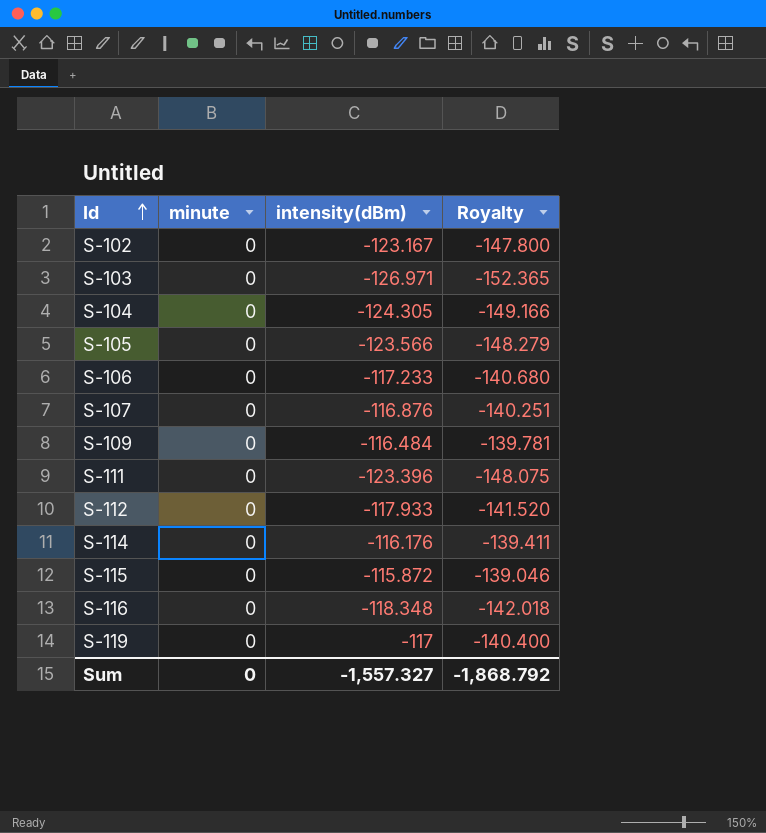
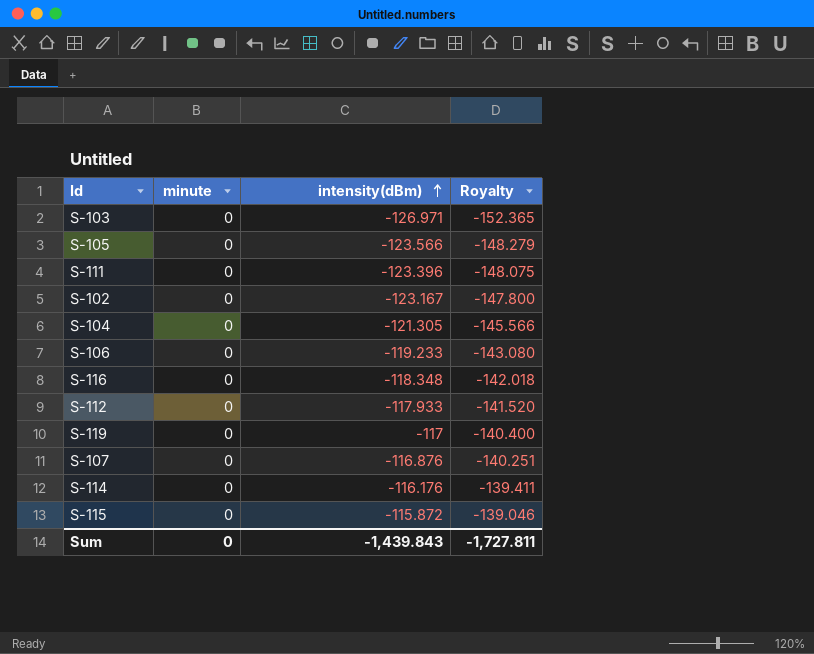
row order: Id ascending -> intensity(dBm) ascending
row S-109: 0 | -116.484 | -139.781 -> none
S-104 | intensity(dBm): -124.305 -> -121.305
S-104 | Royalty: -149.166 -> -145.566
S-106 | intensity(dBm): -117.233 -> -119.233
S-106 | Royalty: -140.680 -> -143.080
Sum | intensity(dBm): -1,557.327 -> -1,439.843
Sum | Royalty: -1,868.792 -> -1,727.811

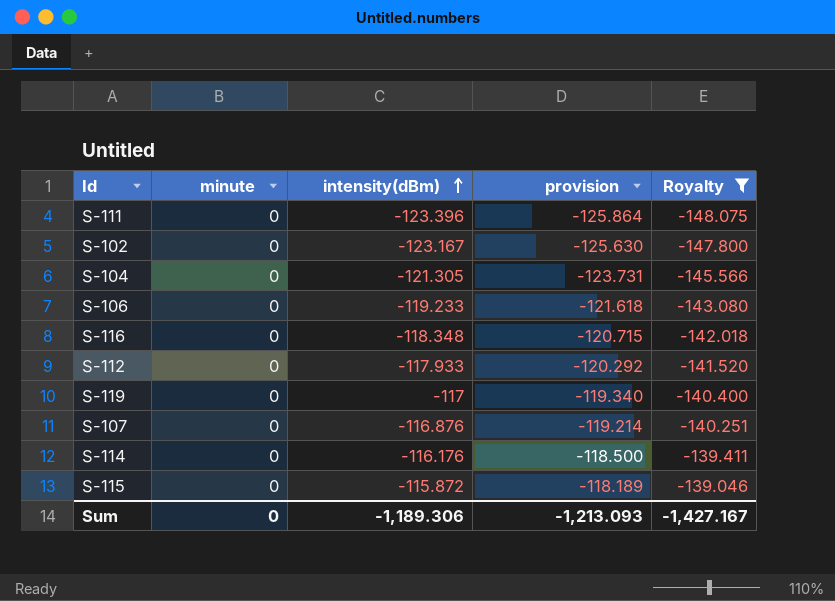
filter: none -> Royalty >= -148.075
column provision | formula: none -> [intensity(dBm)] * 1.02
Sum | intensity(dBm): -1,439.843 -> -1,189.306
Sum | Royalty: -1,727.811 -> -1,427.167

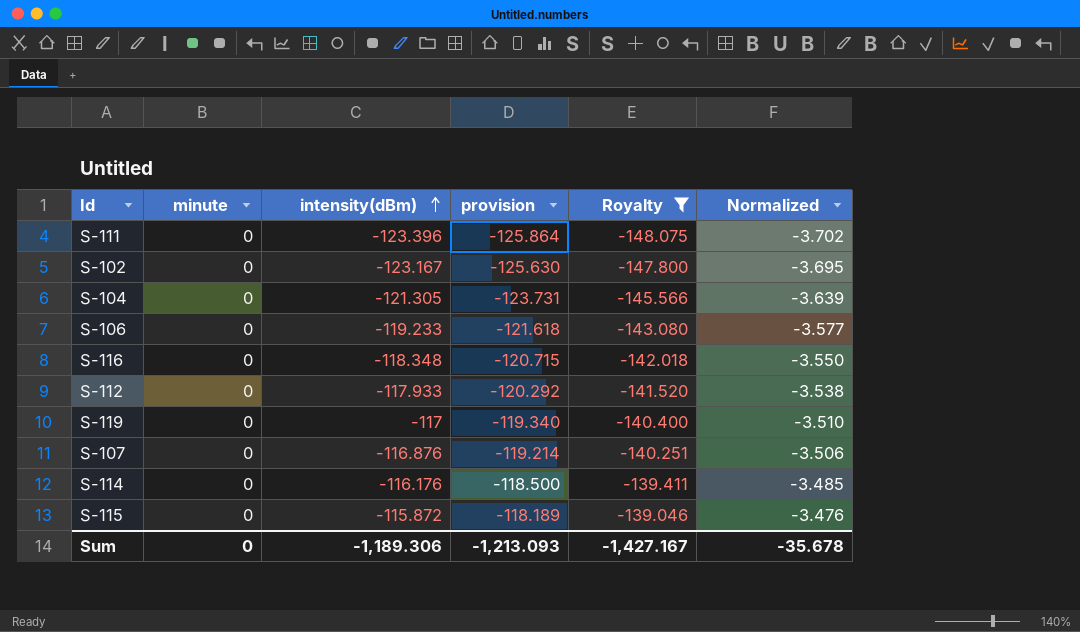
column Normalized | formula: none -> [intensity(dBm)] * 0.03

